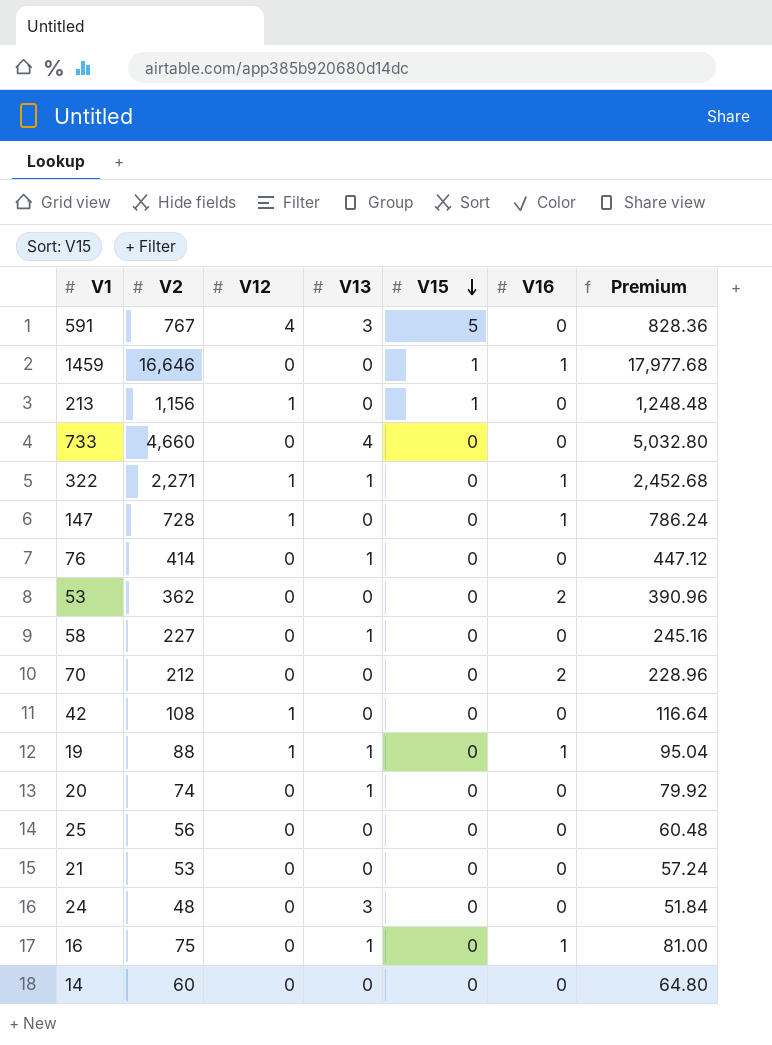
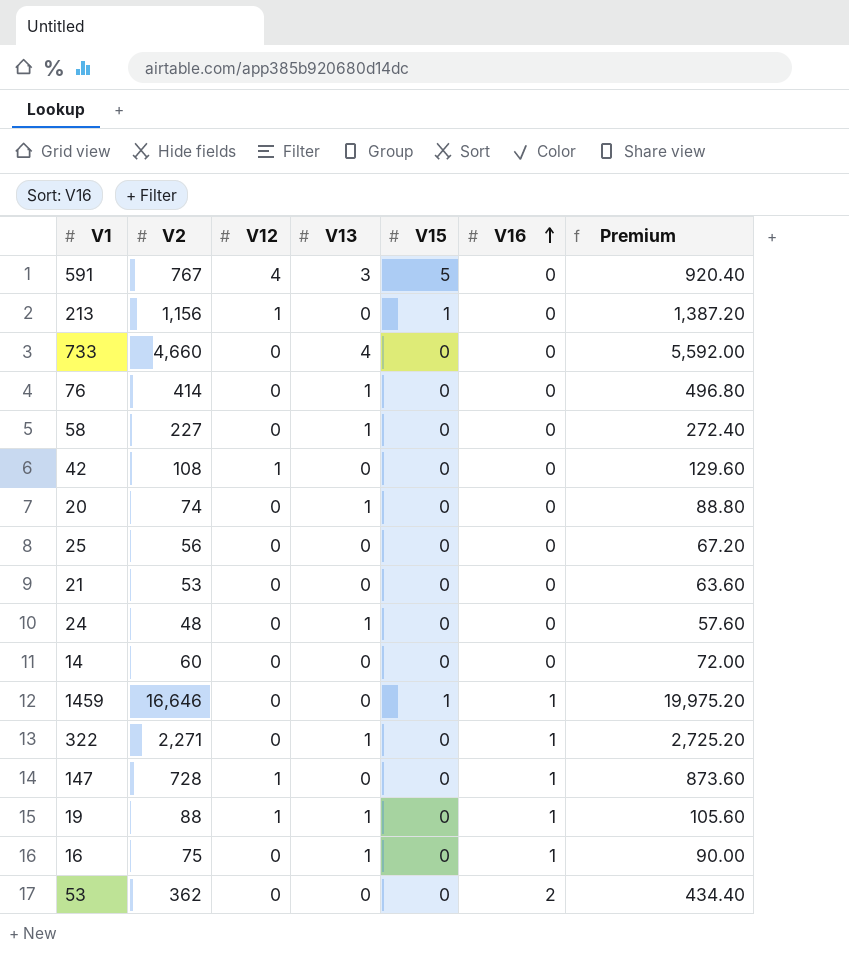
row order: V15 descending -> V16 ascending
column Premium | formula: [V2] * 1.08 -> [V2] * 1.2
row 70: 212 | 0 | 0 | 0 | 2 | 228.96 -> none
24 | V13: 3 -> 1
322 | V12: 1 -> 0

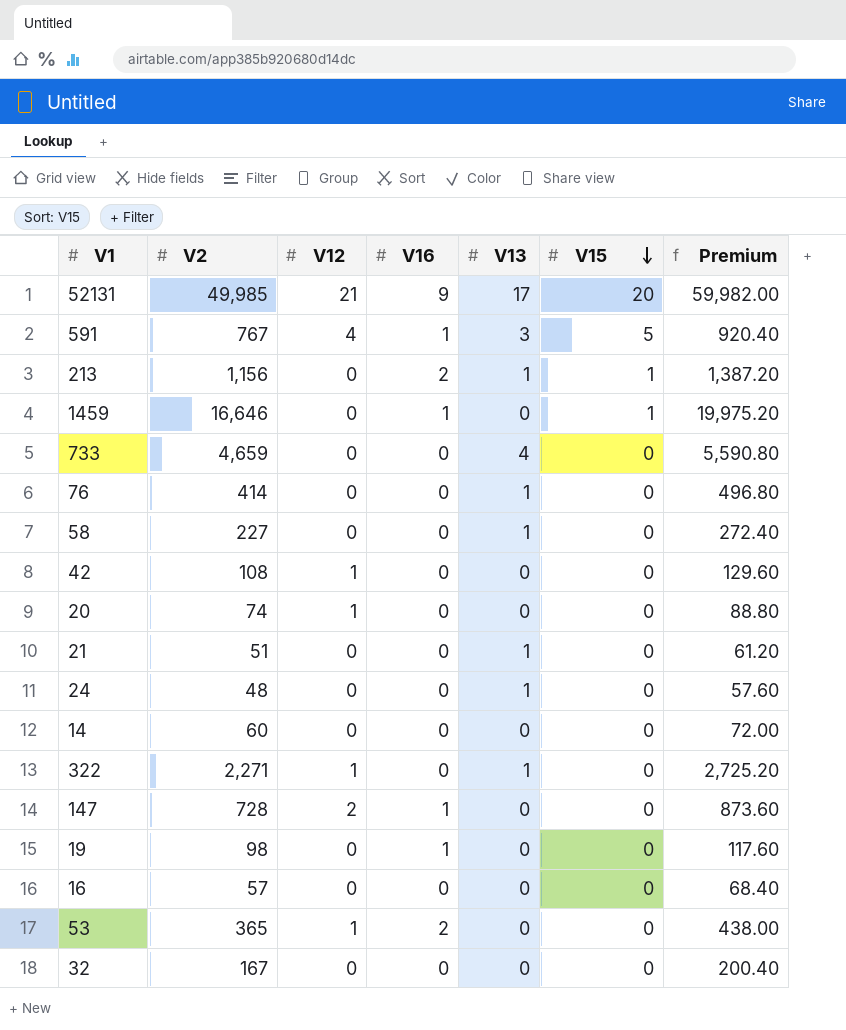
row order: V16 ascending -> V15 descending
column V16 | position: 6 -> 4
row 25: 56 | 0 | 0 | 0 | 0 | 67.20 -> none
row 52131: none -> 49,985 | 21 | 9 | 17 | 20 | 59,982.00
591 | V16: 0 -> 1
213 | V12: 1 -> 0
213 | V16: 0 -> 2
213 | V13: 0 -> 1
733 | V2: 4,660 -> 4,659
733 | Premium: 5,592.00 -> 5,590.80
20 | V12: 0 -> 1
20 | V13: 1 -> 0
21 | V2: 53 -> 51
21 | V13: 0 -> 1
21 | Premium: 63.60 -> 61.20
322 | V12: 0 -> 1
322 | V16: 1 -> 0
147 | V12: 1 -> 2
19 | V2: 88 -> 98
19 | V12: 1 -> 0
19 | V13: 1 -> 0
19 | Premium: 105.60 -> 117.60
16 | V2: 75 -> 57
16 | V16: 1 -> 0
16 | V13: 1 -> 0
16 | Premium: 90.00 -> 68.40
53 | V2: 362 -> 365
53 | V12: 0 -> 1
53 | Premium: 434.40 -> 438.00
row 32: none -> 167 | 0 | 0 | 0 | 0 | 200.40

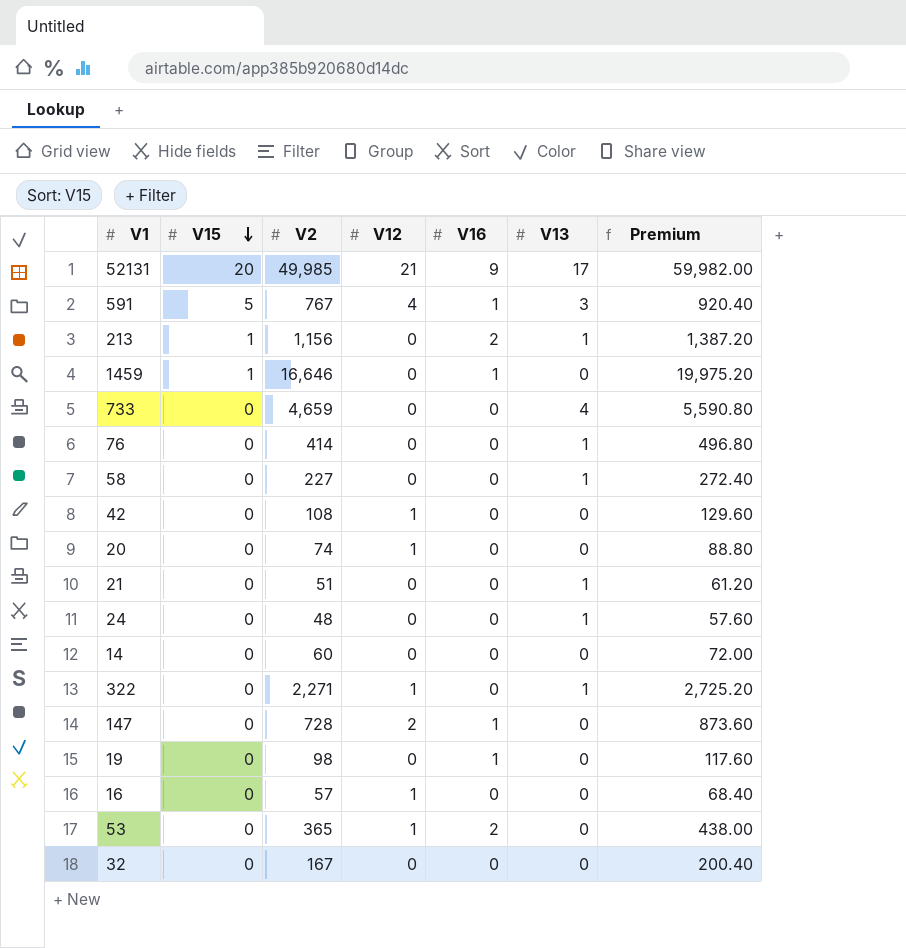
column V15 | position: 6 -> 2
16 | V12: 0 -> 1

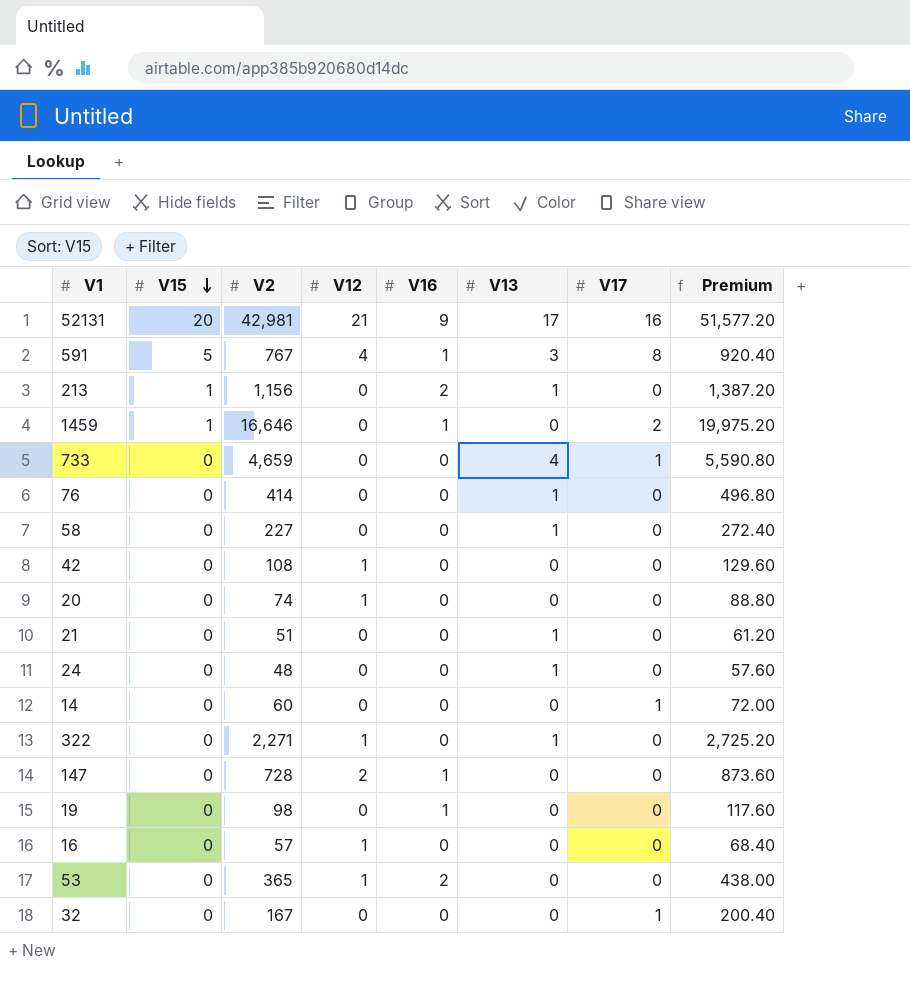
column V17 | position: none -> 7
52131 | V2: 49,985 -> 42,981
52131 | Premium: 59,982.00 -> 51,577.20

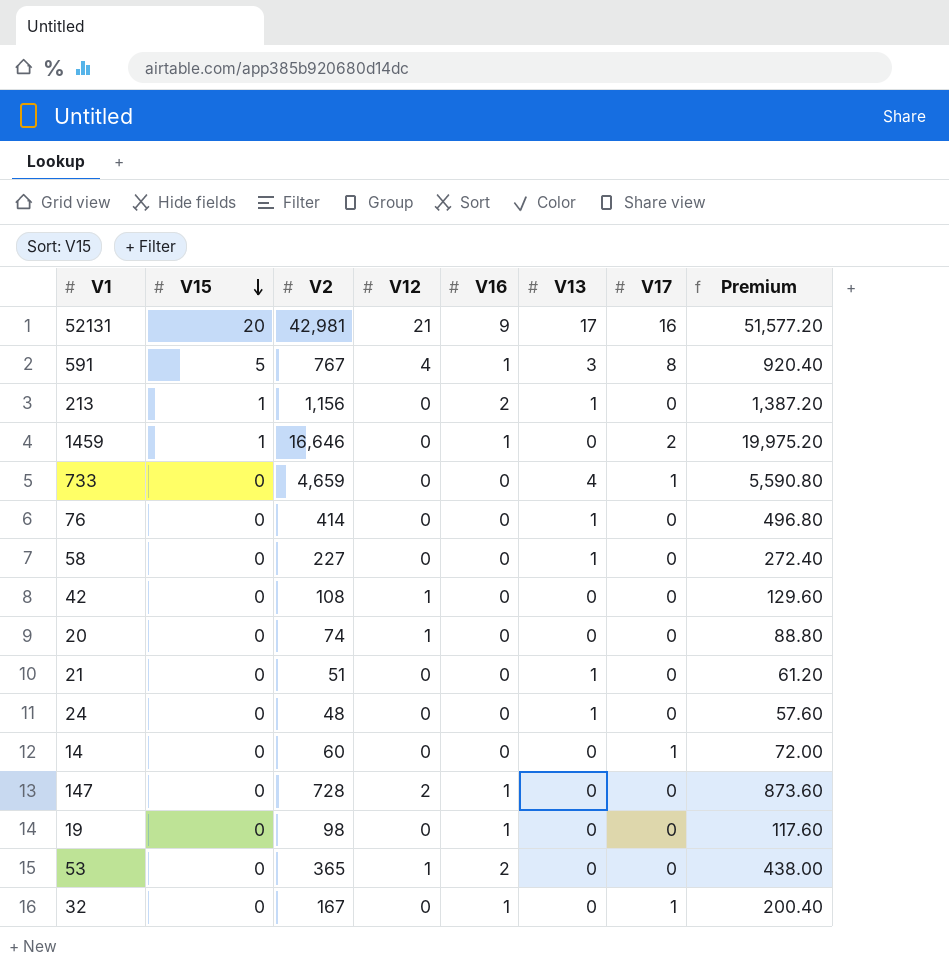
row 322: 0 | 2,271 | 1 | 0 | 1 | 0 | 2,725.20 -> none
row 16: 0 | 57 | 1 | 0 | 0 | 0 | 68.40 -> none
32 | V16: 0 -> 1

